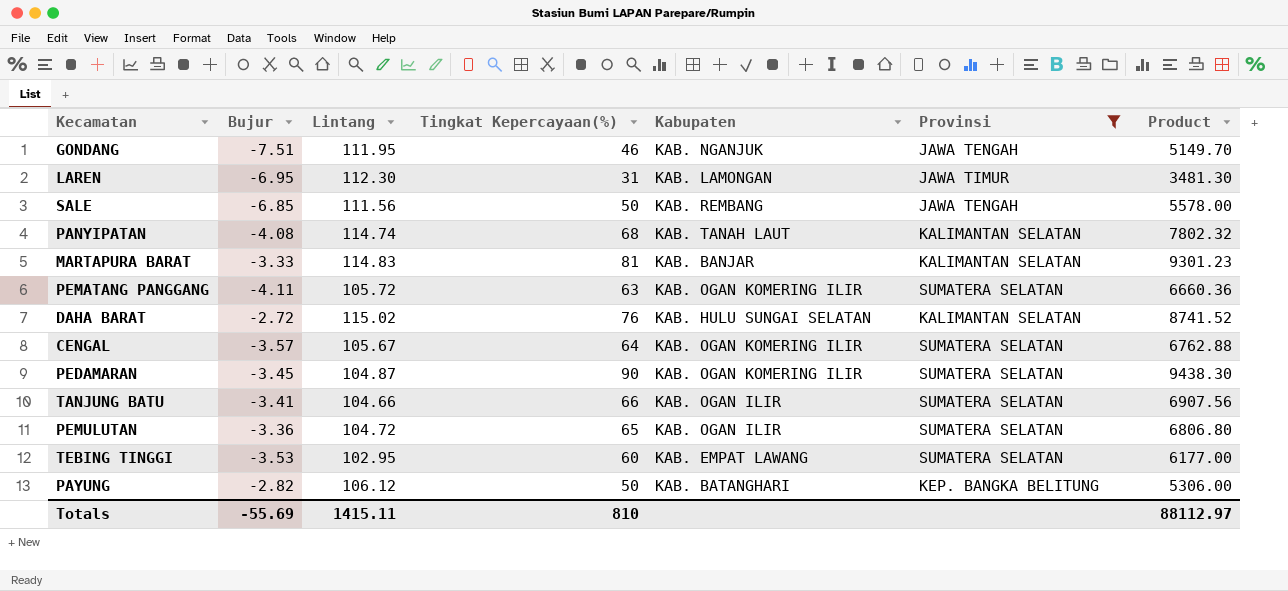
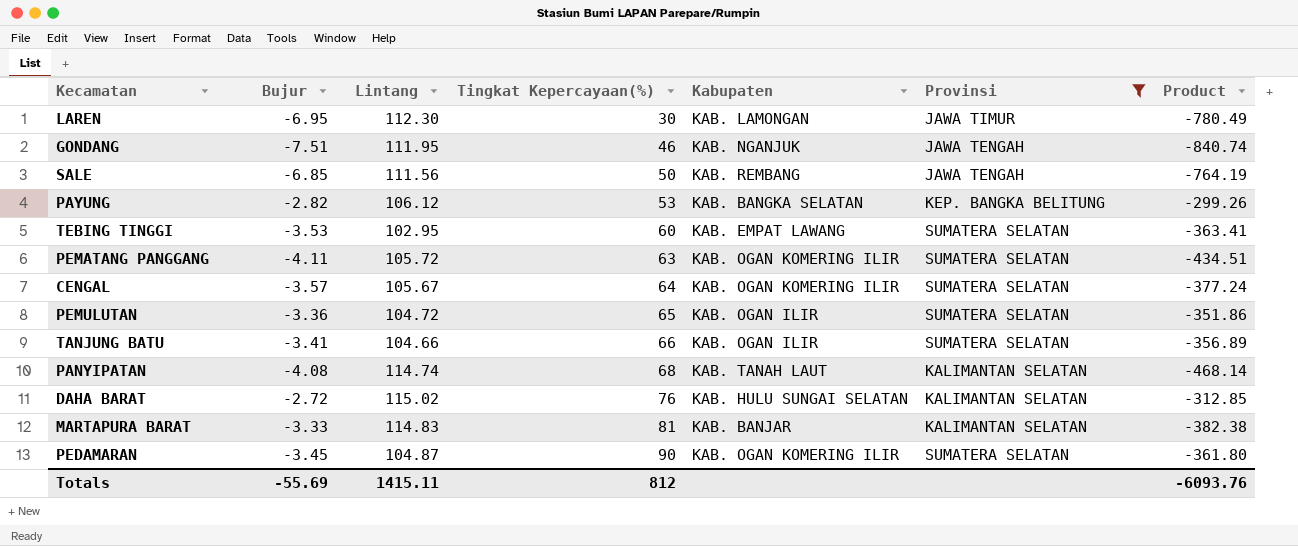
row order: none -> Tingkat Kepercayaan(%) ascending
column Product | formula: [Lintang] * [Tingkat Kepercayaan(%)] -> [Bujur] * [Lintang]
LAREN | Tingkat Kepercayaan(%): 31 -> 30
PAYUNG | Tingkat Kepercayaan(%): 50 -> 53
PAYUNG | Kabupaten: KAB. BATANGHARI -> KAB. BANGKA SELATAN
Totals | Tingkat Kepercayaan(%): 810 -> 812
Totals | Product: 88112.97 -> -6093.76

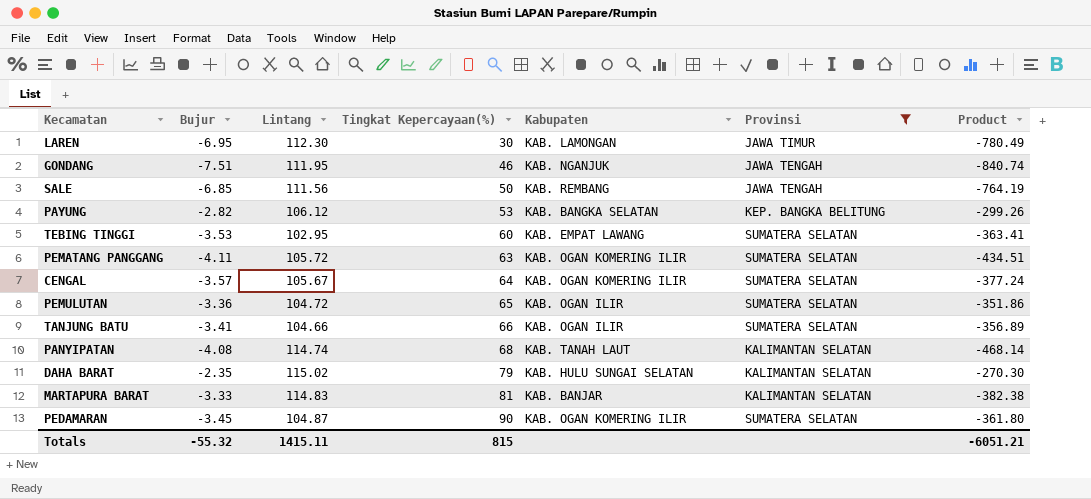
DAHA BARAT | Bujur: -2.72 -> -2.35
DAHA BARAT | Tingkat Kepercayaan(%): 76 -> 79
DAHA BARAT | Product: -312.85 -> -270.30
Totals | Bujur: -55.69 -> -55.32
Totals | Tingkat Kepercayaan(%): 812 -> 815
Totals | Product: -6093.76 -> -6051.21

